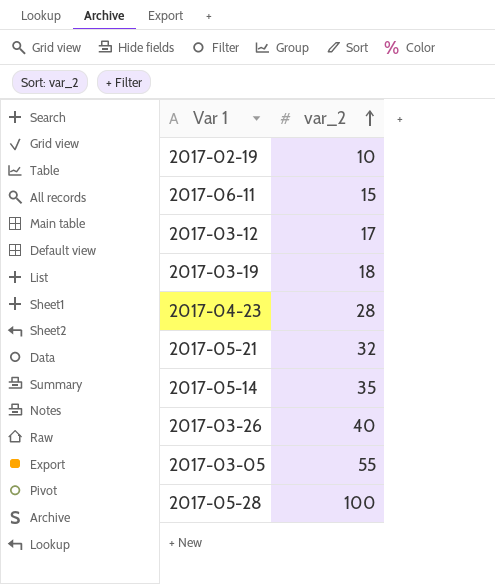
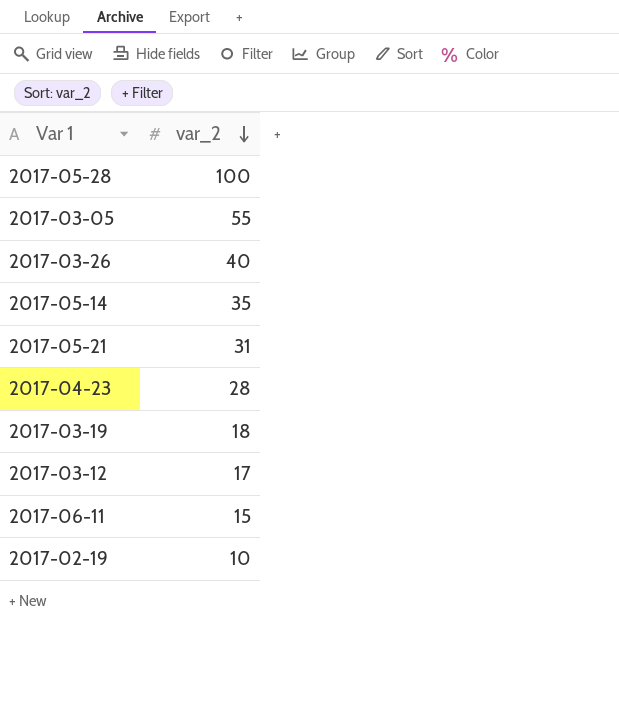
row order: var_2 ascending -> var_2 descending
2017-05-21 | var_2: 32 -> 31

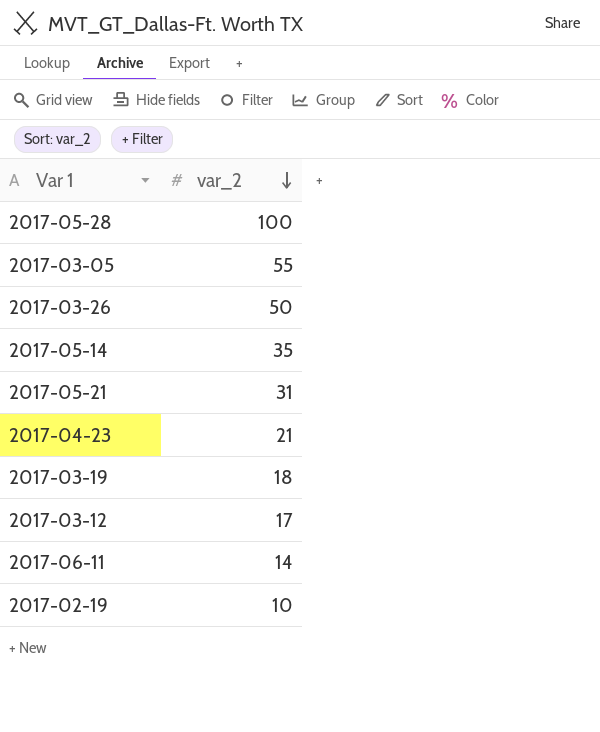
2017-03-26 | var_2: 40 -> 50
2017-04-23 | var_2: 28 -> 21
2017-06-11 | var_2: 15 -> 14

